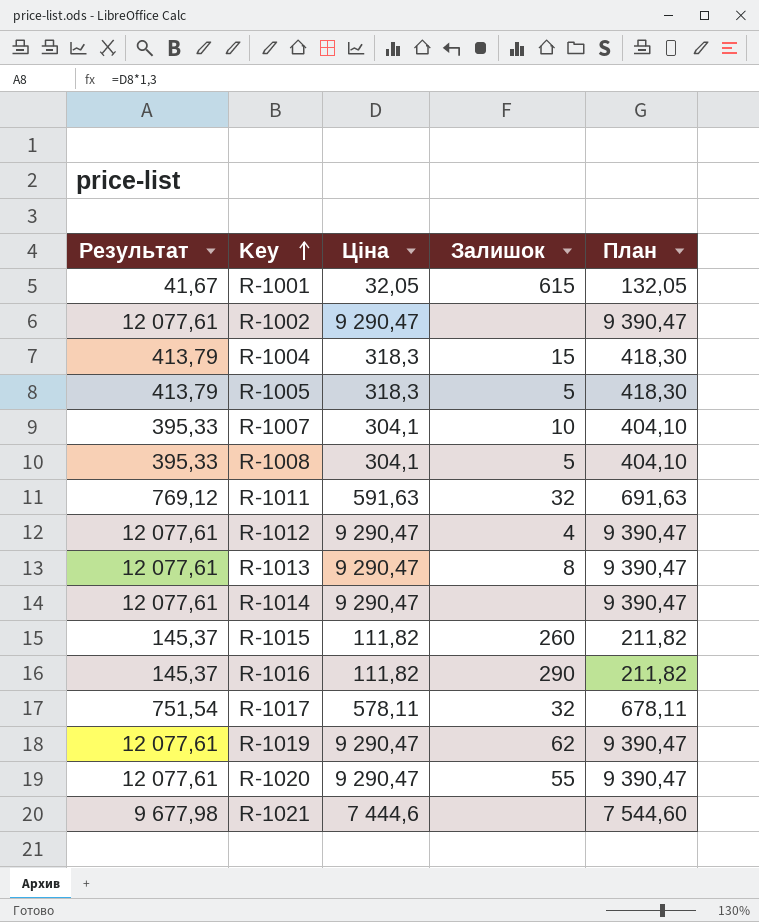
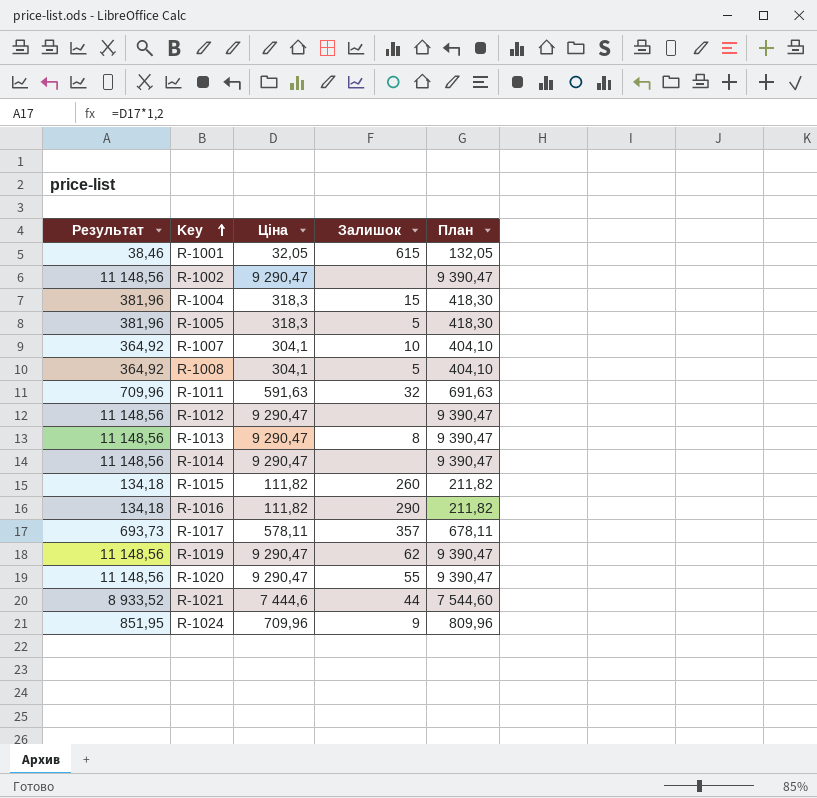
column Результат | formula: [Ціна] * 1,3 -> [Ціна] * 1,2
R-1012 | Залишок: 4 -> none
R-1017 | Залишок: 32 -> 357
R-1021 | Залишок: none -> 44
row R-1024: none -> 851,95 | 709,96 | 9 | 809,96

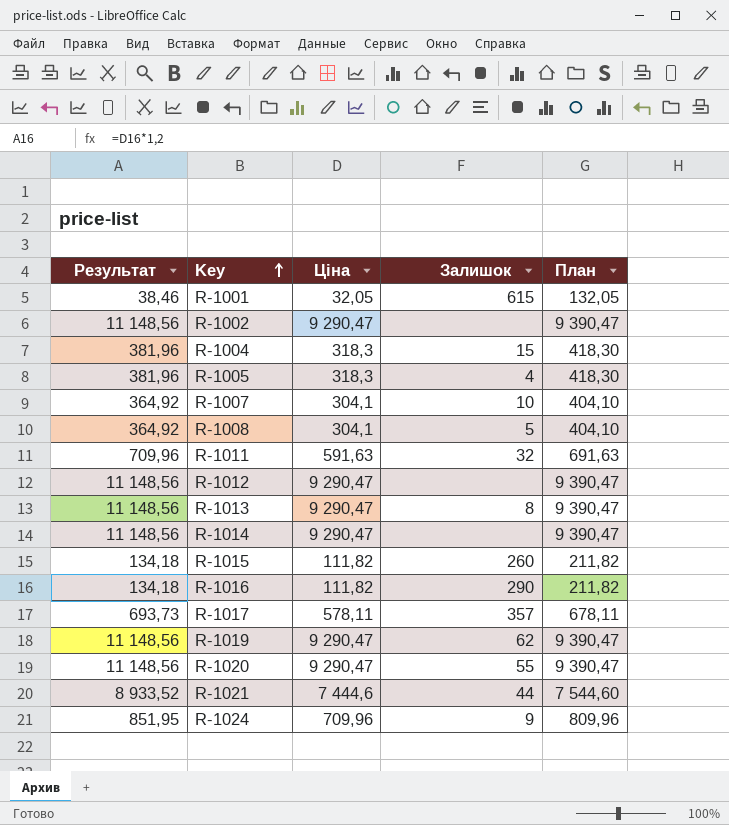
R-1005 | Залишок: 5 -> 4

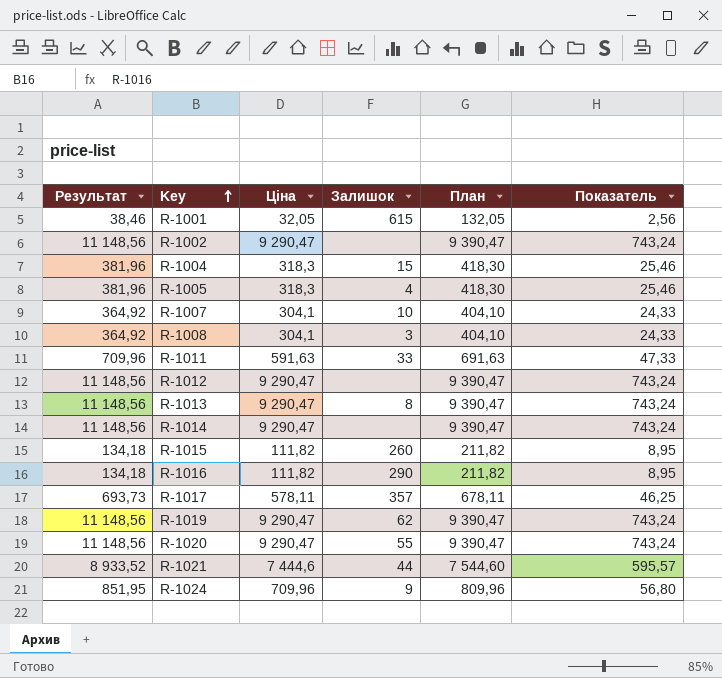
column Показатель | formula: none -> [Ціна] * 0,08
R-1008 | Залишок: 5 -> 3
R-1011 | Залишок: 32 -> 33

